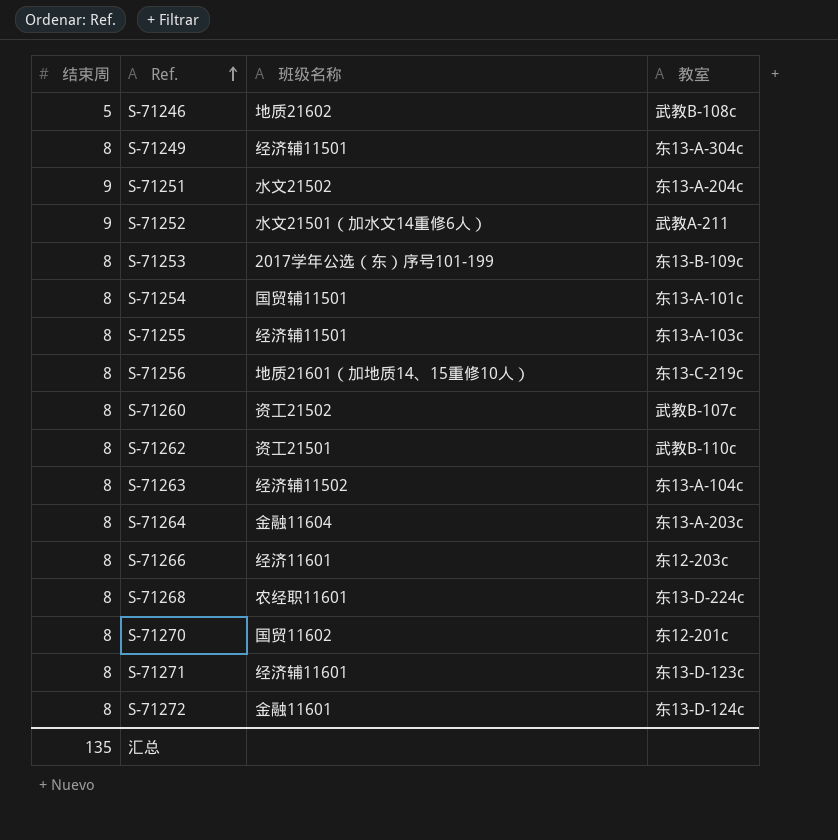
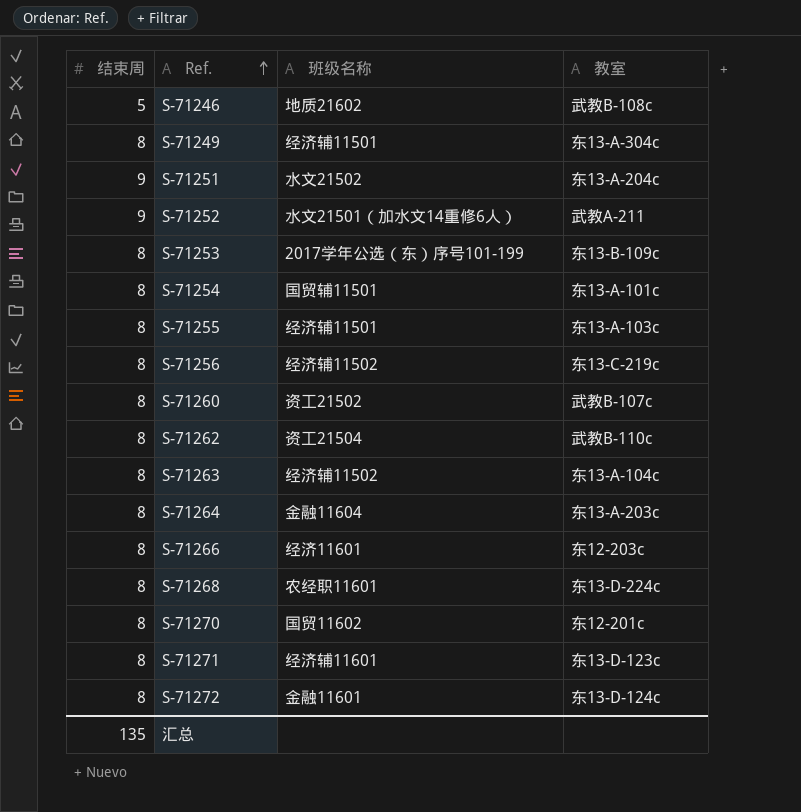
S-71256 | 班级名称: 地质21601（加地质14、15重修10人） -> 经济辅11502
S-71262 | 班级名称: 资工21501 -> 资工21504

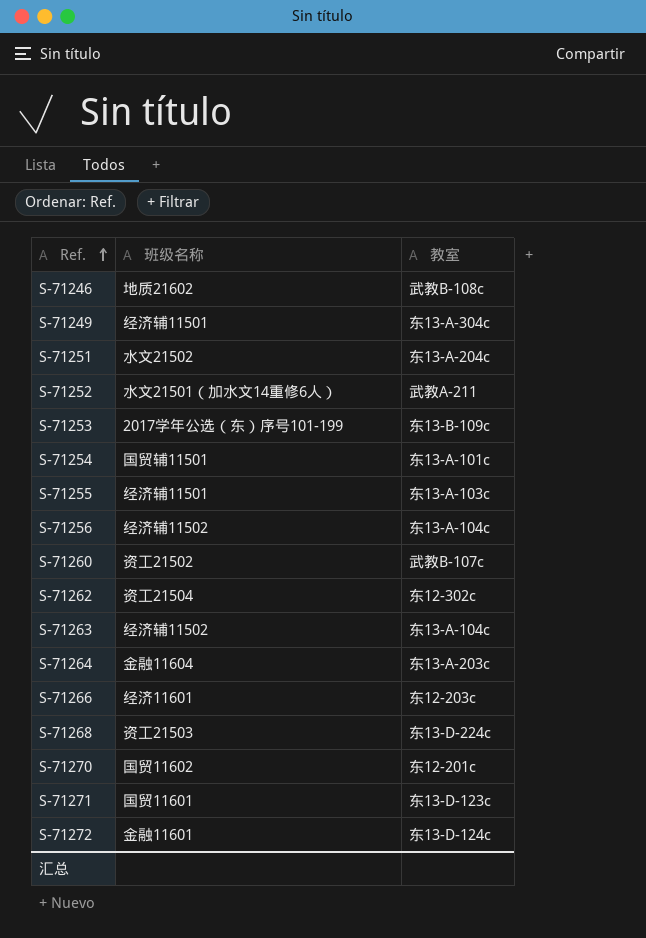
column 结束周 | position: 1 -> none
S-71256 | 教室: 东13-C-219c -> 东13-A-104c
S-71262 | 教室: 武教B-110c -> 东12-302c
S-71268 | 班级名称: 农经职11601 -> 资工21503
S-71271 | 班级名称: 经济辅11601 -> 国贸11601

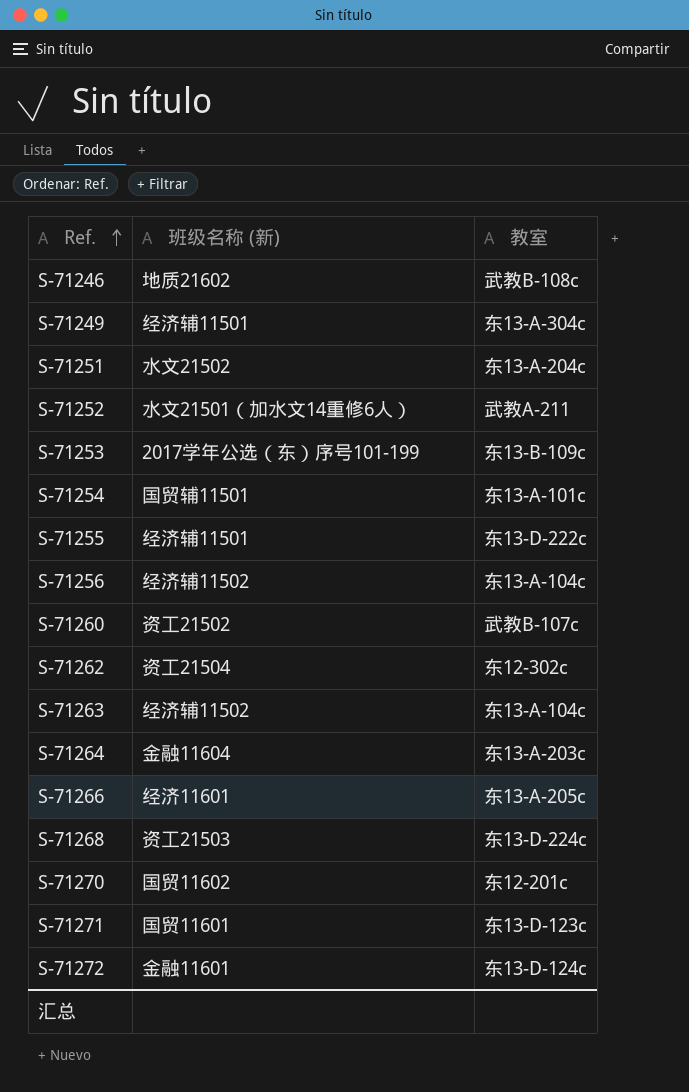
column name: 班级名称 -> 班级名称 (新)
S-71255 | 教室: 东13-A-103c -> 东13-D-222c
S-71266 | 教室: 东12-203c -> 东13-A-205c

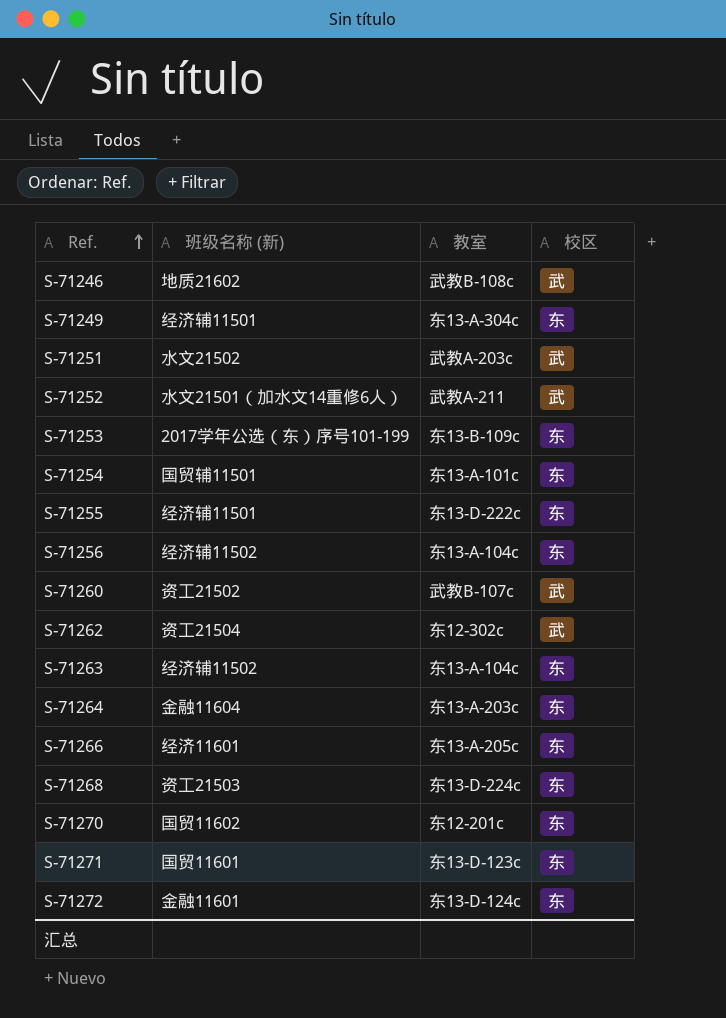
column 校区 | position: none -> 4
S-71251 | 教室: 东13-A-204c -> 武教A-203c

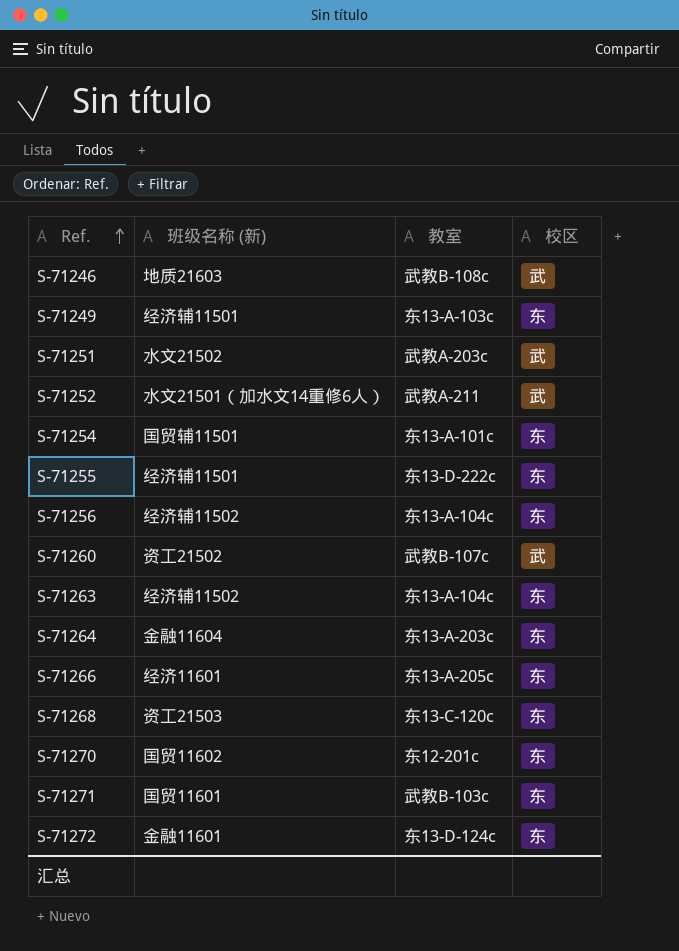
row S-71253: 2017学年公选（东）序号101-199 | 东13-B-109c | 东 -> none
row S-71262: 资工21504 | 东12-302c | 武 -> none
S-71246 | 班级名称 (新): 地质21602 -> 地质21603
S-71249 | 教室: 东13-A-304c -> 东13-A-103c
S-71268 | 教室: 东13-D-224c -> 东13-C-120c
S-71271 | 教室: 东13-D-123c -> 武教B-103c

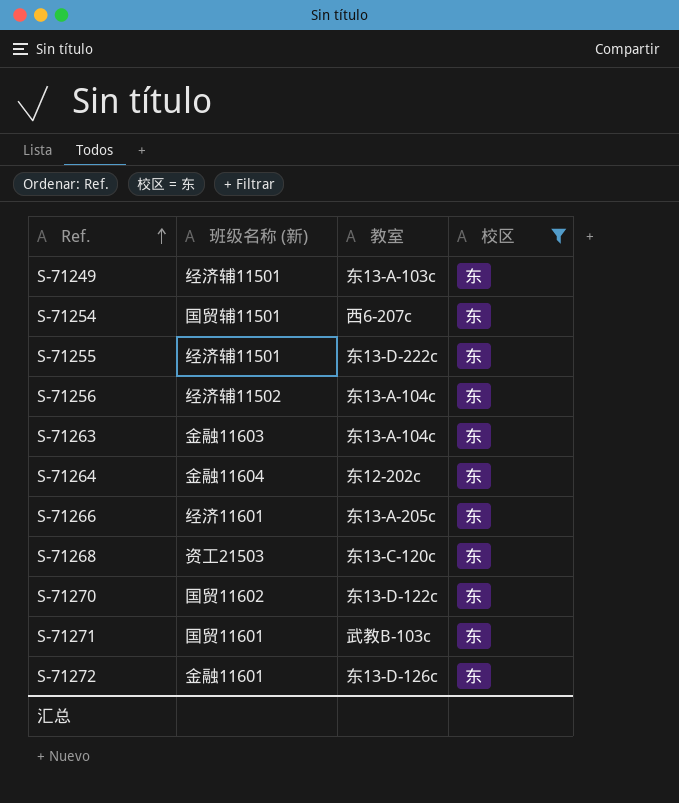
filter: none -> 校区 = 东
S-71254 | 教室: 东13-A-101c -> 西6-207c
S-71263 | 班级名称 (新): 经济辅11502 -> 金融11603
S-71264 | 教室: 东13-A-203c -> 东12-202c
S-71270 | 教室: 东12-201c -> 东13-D-122c
S-71272 | 教室: 东13-D-124c -> 东13-D-126c

